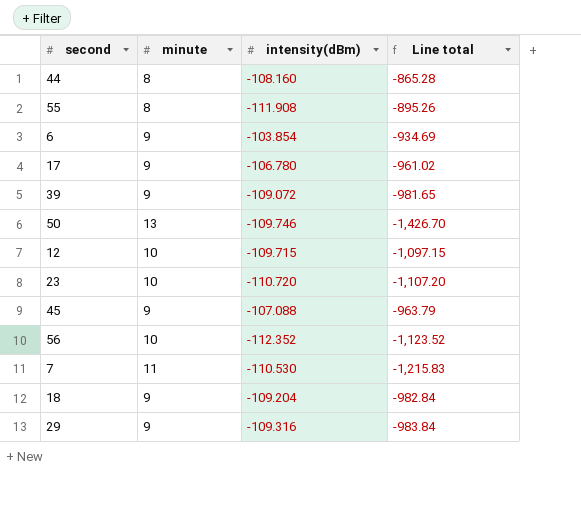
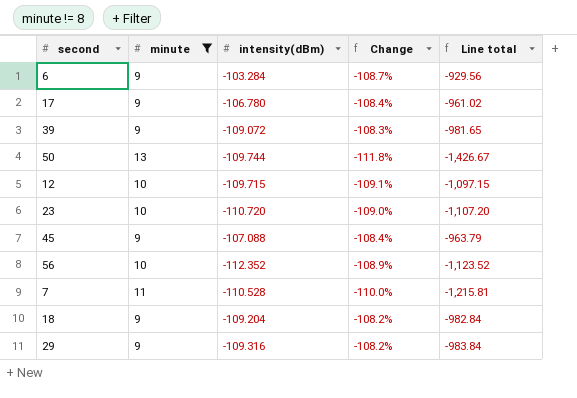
filter: none -> minute != 8
column Change | formula: none -> ([minute] - [intensity(dBm)]) / [intensity(dBm)]
6 | intensity(dBm): -103.854 -> -103.284
6 | Line total: -934.69 -> -929.56
50 | intensity(dBm): -109.746 -> -109.744
50 | Line total: -1,426.70 -> -1,426.67
7 | intensity(dBm): -110.530 -> -110.528
7 | Line total: -1,215.83 -> -1,215.81

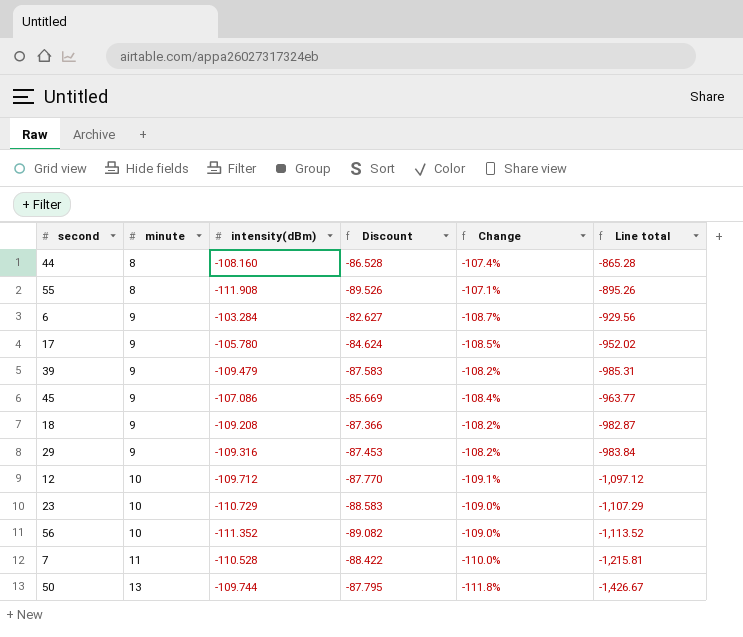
filter: minute != 8 -> none
row order: none -> minute ascending
column Discount | formula: none -> [intensity(dBm)] * 0.8
17 | intensity(dBm): -106.780 -> -105.780
17 | Change: -108.4% -> -108.5%
17 | Line total: -961.02 -> -952.02
39 | intensity(dBm): -109.072 -> -109.479
39 | Change: -108.3% -> -108.2%
39 | Line total: -981.65 -> -985.31
45 | intensity(dBm): -107.088 -> -107.086
45 | Line total: -963.79 -> -963.77
18 | intensity(dBm): -109.204 -> -109.208
18 | Line total: -982.84 -> -982.87
12 | intensity(dBm): -109.715 -> -109.712
12 | Line total: -1,097.15 -> -1,097.12
23 | intensity(dBm): -110.720 -> -110.729
23 | Line total: -1,107.20 -> -1,107.29
56 | intensity(dBm): -112.352 -> -111.352
56 | Change: -108.9% -> -109.0%
56 | Line total: -1,123.52 -> -1,113.52

